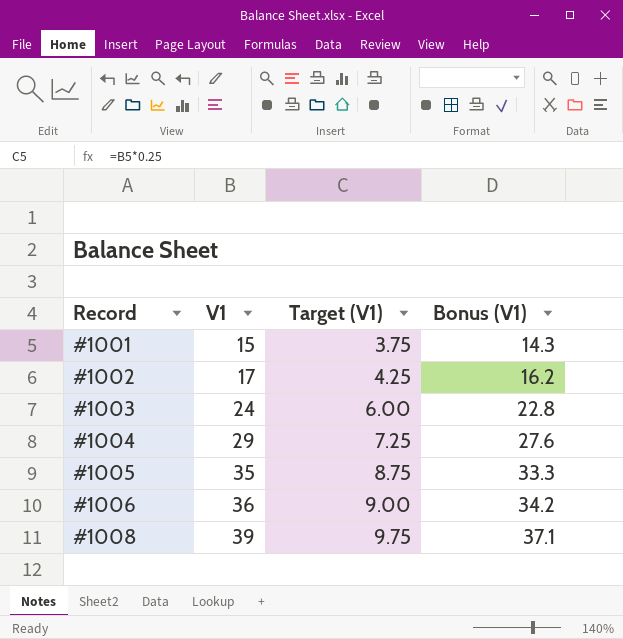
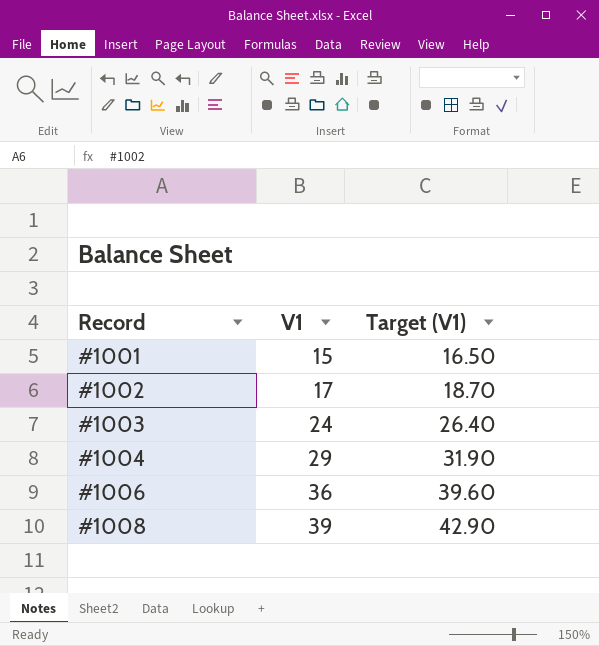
column Bonus (V1) | formula: [V1] * 0.95 -> none
column Target (V1) | formula: [V1] * 0.25 -> [V1] * 1.1
row #1005: 35 | 8.75 | 33.3 -> none

